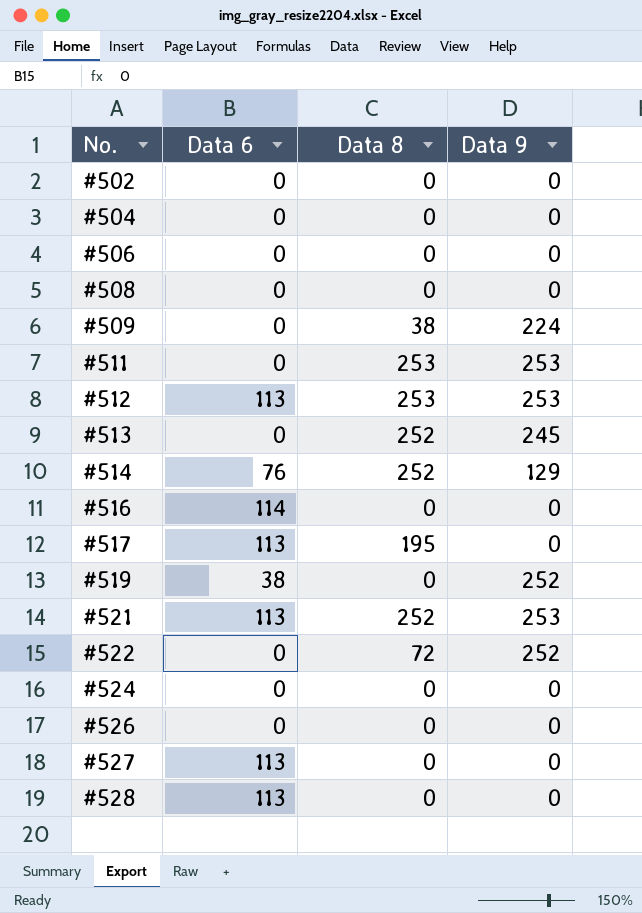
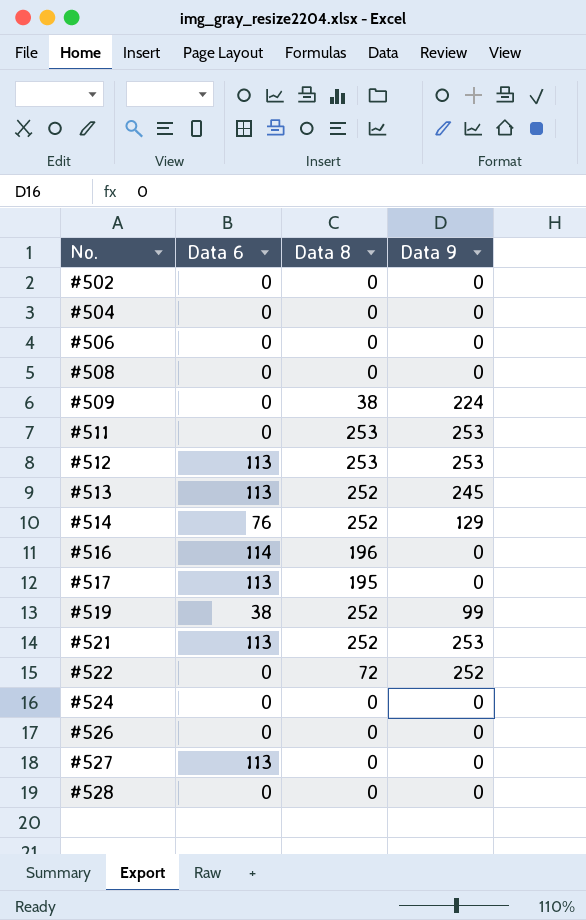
#513 | Data 6: 0 -> 113
#516 | Data 8: 0 -> 196
#519 | Data 8: 0 -> 252
#519 | Data 9: 252 -> 99
#528 | Data 6: 113 -> 0

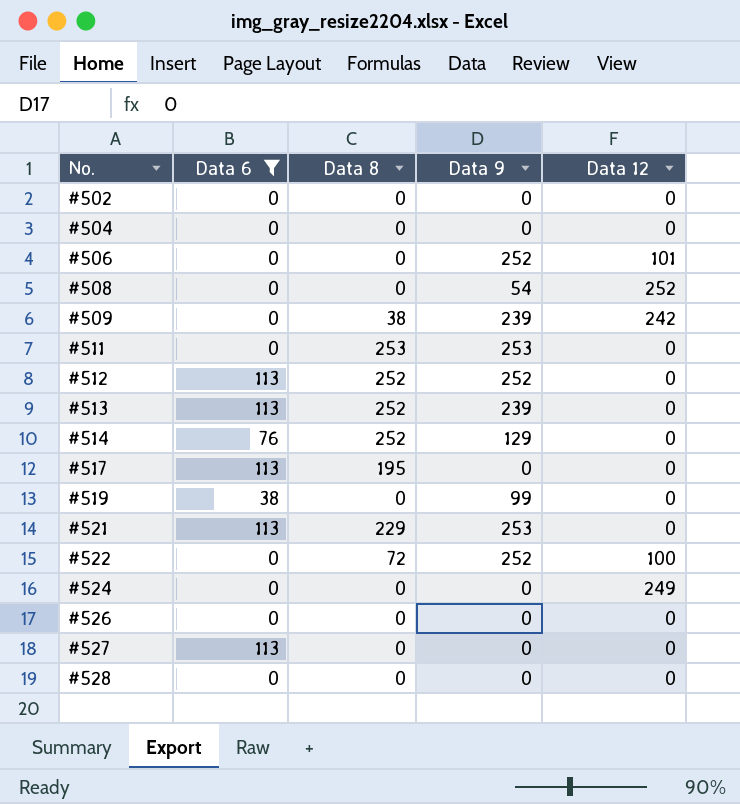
filter: none -> Data 6 != 114
column Data 12 | position: none -> 5
#506 | Data 9: 0 -> 252
#508 | Data 9: 0 -> 54
#509 | Data 9: 224 -> 239
#512 | Data 8: 253 -> 252
#512 | Data 9: 253 -> 252
#513 | Data 9: 245 -> 239
#519 | Data 8: 252 -> 0
#521 | Data 8: 252 -> 229

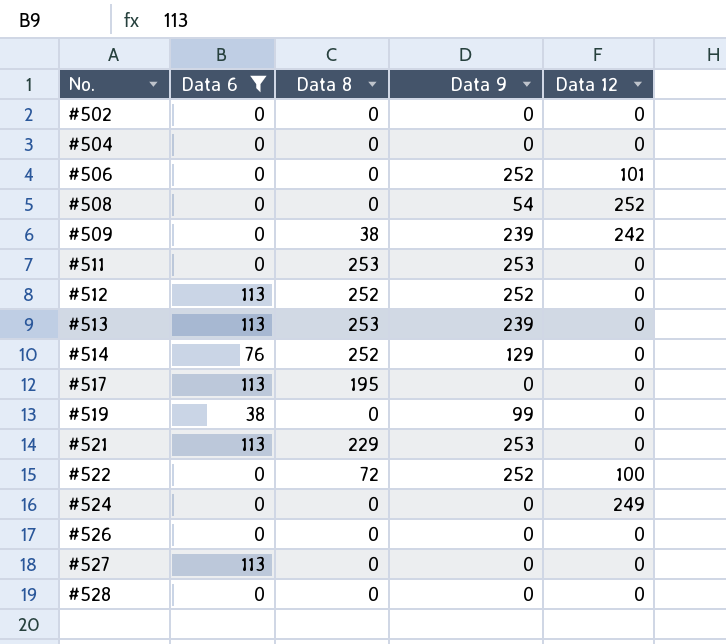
#513 | Data 8: 252 -> 253

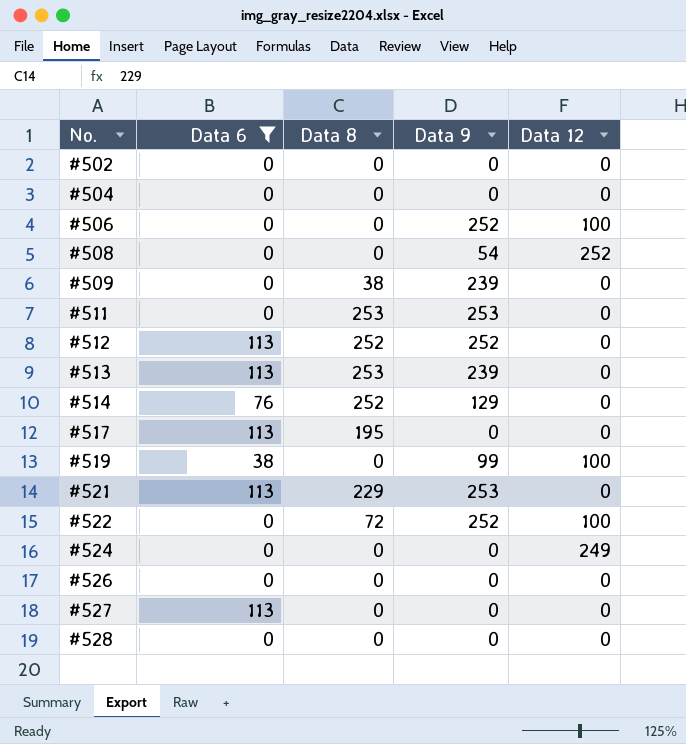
#506 | Data 12: 101 -> 100
#509 | Data 12: 242 -> 0
#519 | Data 12: 0 -> 100

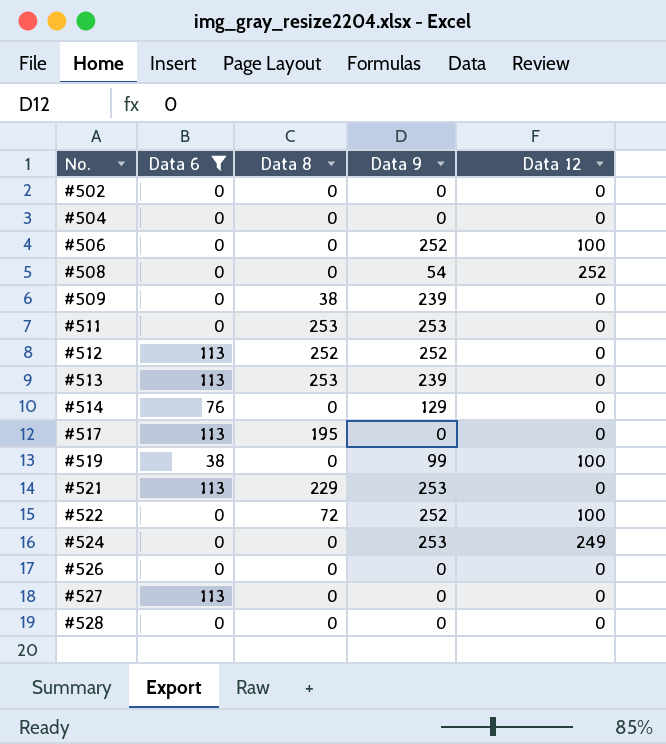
#514 | Data 8: 252 -> 0
#524 | Data 9: 0 -> 253

